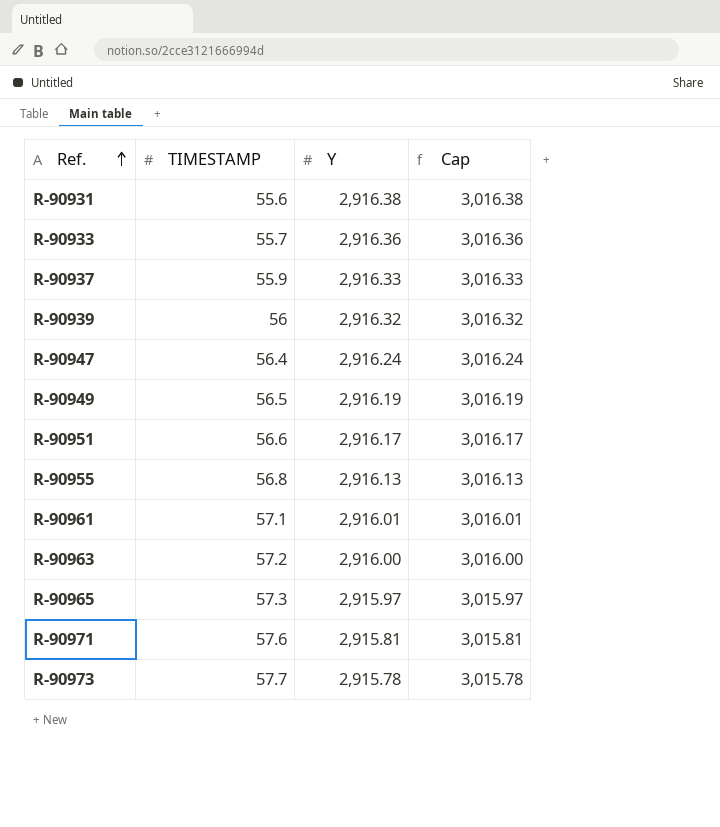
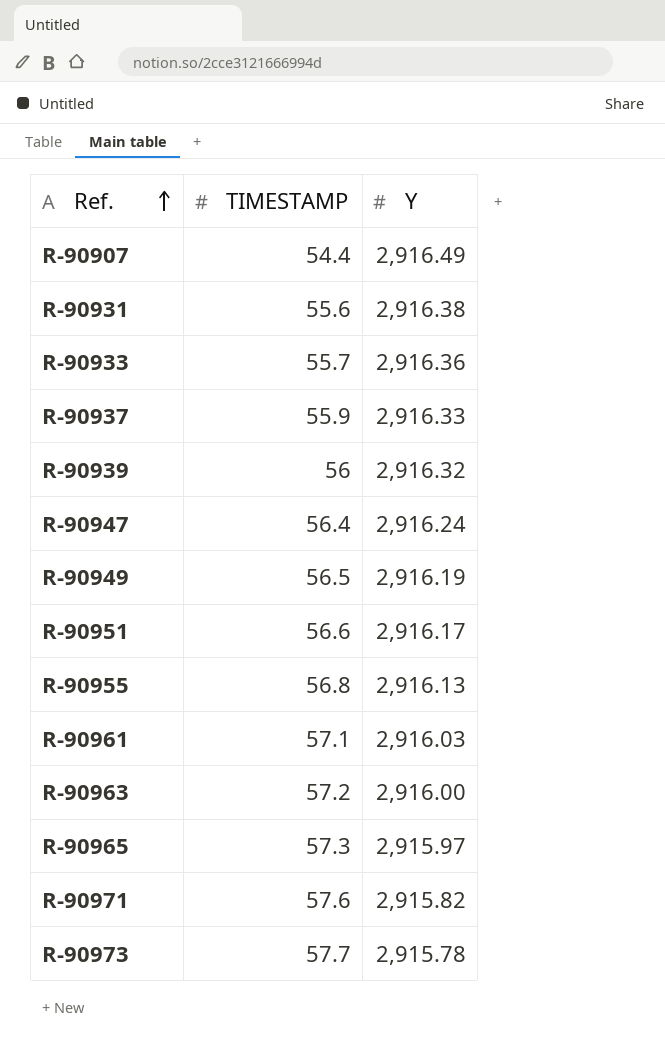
column Cap | formula: [Y] + 100 -> none
row R-90907: none -> 54.4 | 2,916.49
R-90961 | Y: 2,916.01 -> 2,916.03
R-90971 | Y: 2,915.81 -> 2,915.82

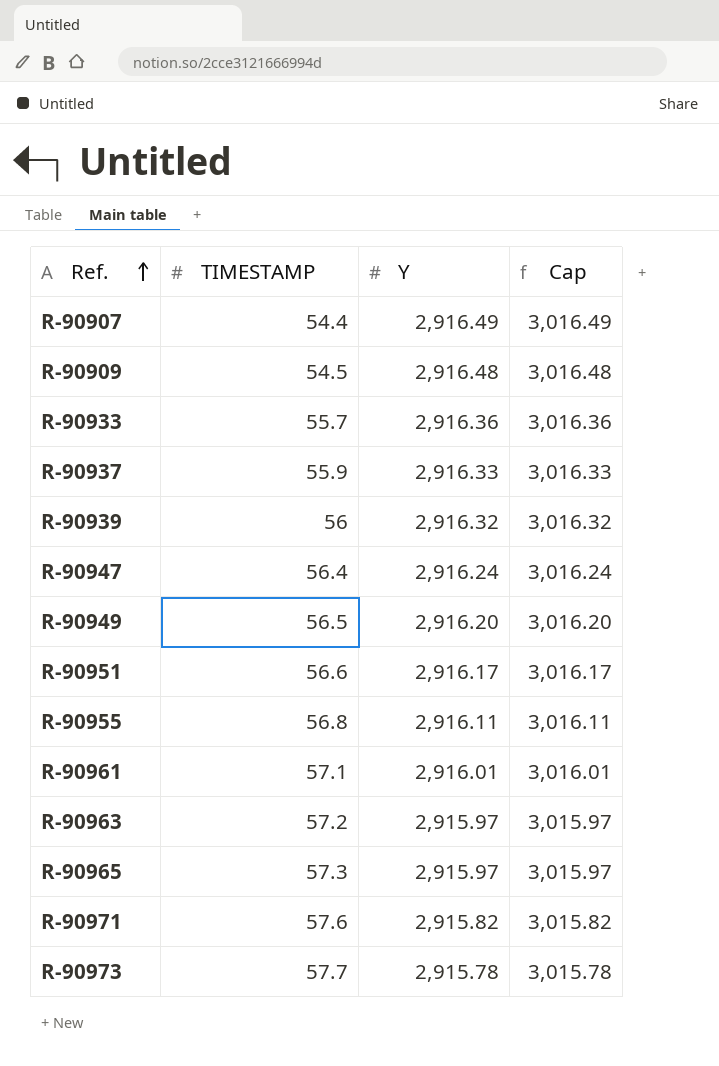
column Cap | formula: none -> [Y] + 100
row R-90931: 55.6 | 2,916.38 -> none
row R-90909: none -> 54.5 | 2,916.48 | 3,016.48
R-90949 | Y: 2,916.19 -> 2,916.20
R-90955 | Y: 2,916.13 -> 2,916.11
R-90961 | Y: 2,916.03 -> 2,916.01
R-90963 | Y: 2,916.00 -> 2,915.97

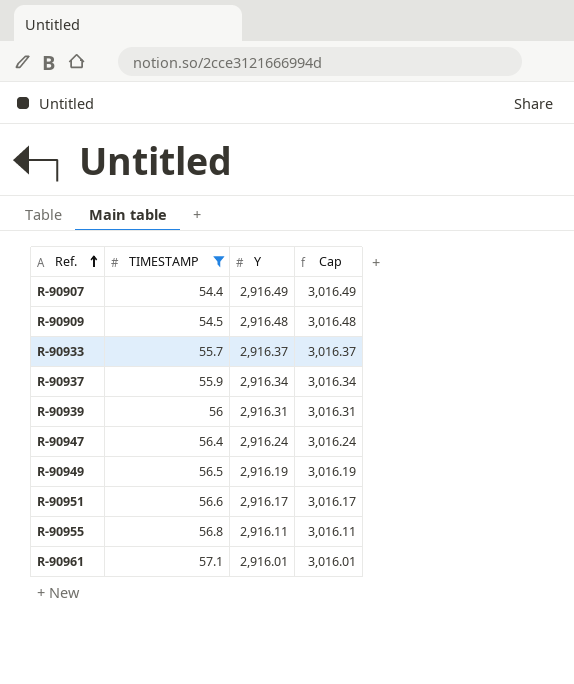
filter: none -> TIMESTAMP <= 57.1
R-90933 | Y: 2,916.36 -> 2,916.37
R-90933 | Cap: 3,016.36 -> 3,016.37
R-90937 | Y: 2,916.33 -> 2,916.34
R-90937 | Cap: 3,016.33 -> 3,016.34
R-90939 | Y: 2,916.32 -> 2,916.31
R-90939 | Cap: 3,016.32 -> 3,016.31
R-90949 | Y: 2,916.20 -> 2,916.19
R-90949 | Cap: 3,016.20 -> 3,016.19

